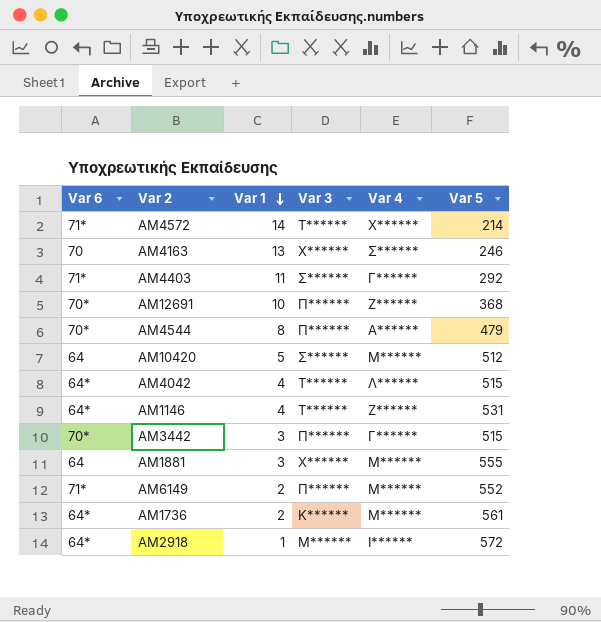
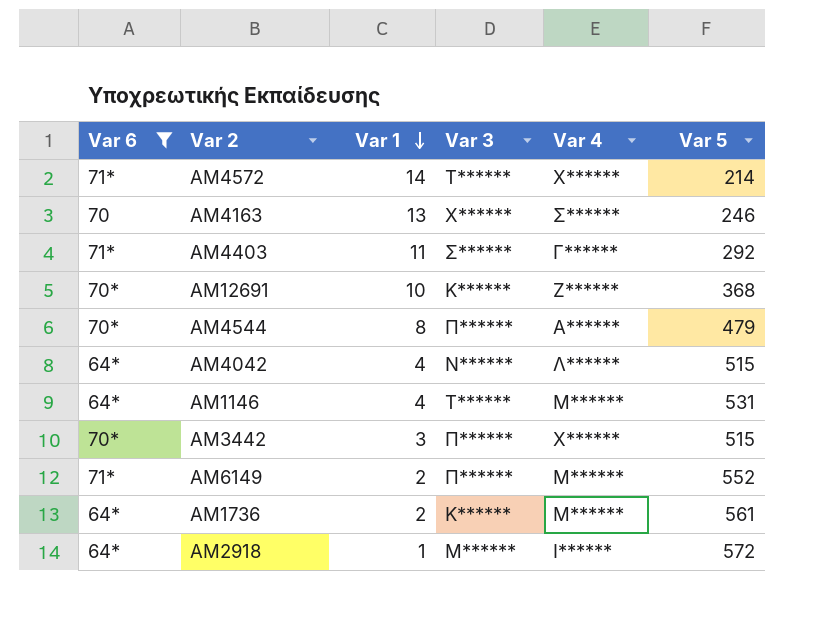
filter: none -> Var 6 != 64
ΑΜ12691 | Var 3: Π****** -> Κ******
ΑΜ4042 | Var 3: Τ****** -> Ν******
ΑΜ1146 | Var 4: Ζ****** -> Μ******
ΑΜ3442 | Var 4: Γ****** -> Χ******

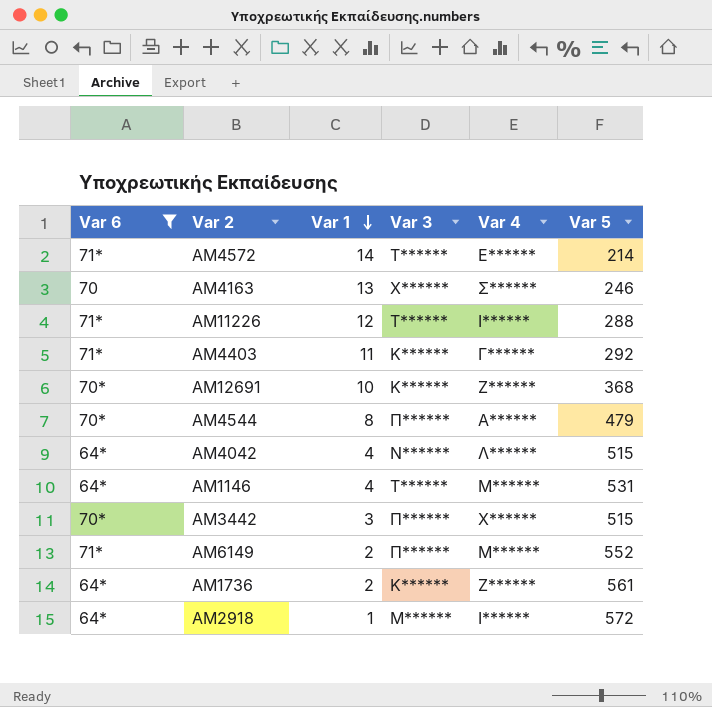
ΑΜ4572 | Var 4: Χ****** -> Ε******
row ΑΜ11226: none -> 71* | 12 | Τ****** | Ι****** | 288
ΑΜ4403 | Var 3: Σ****** -> Κ******
ΑΜ1736 | Var 4: Μ****** -> Ζ******

